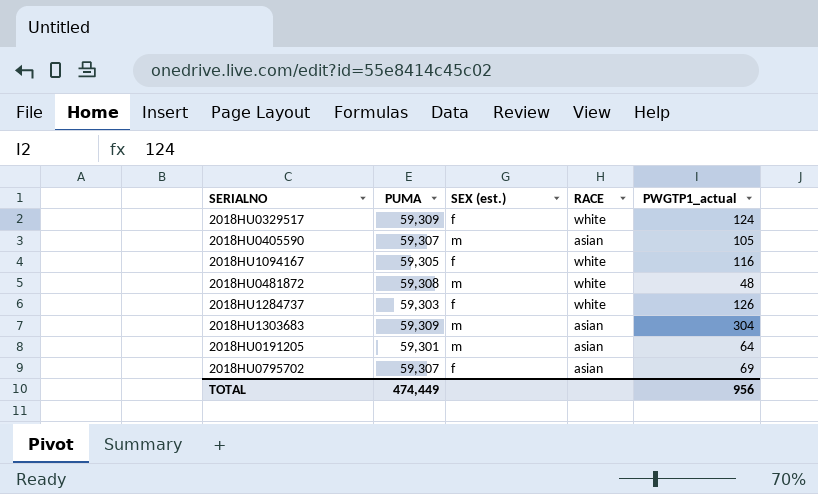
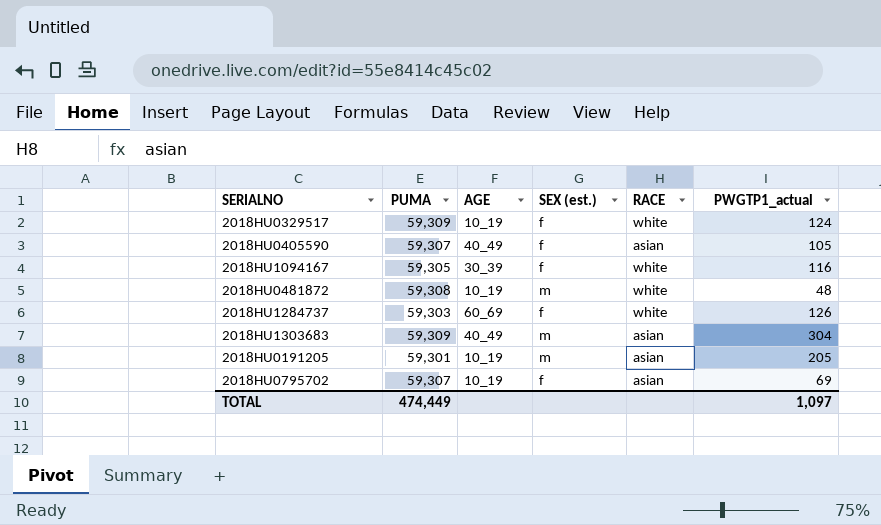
column AGE | position: none -> 3
2018HU0405590 | SEX (est.): m -> f
2018HU0191205 | PWGTP1_actual: 64 -> 205
TOTAL | PWGTP1_actual: 956 -> 1,097

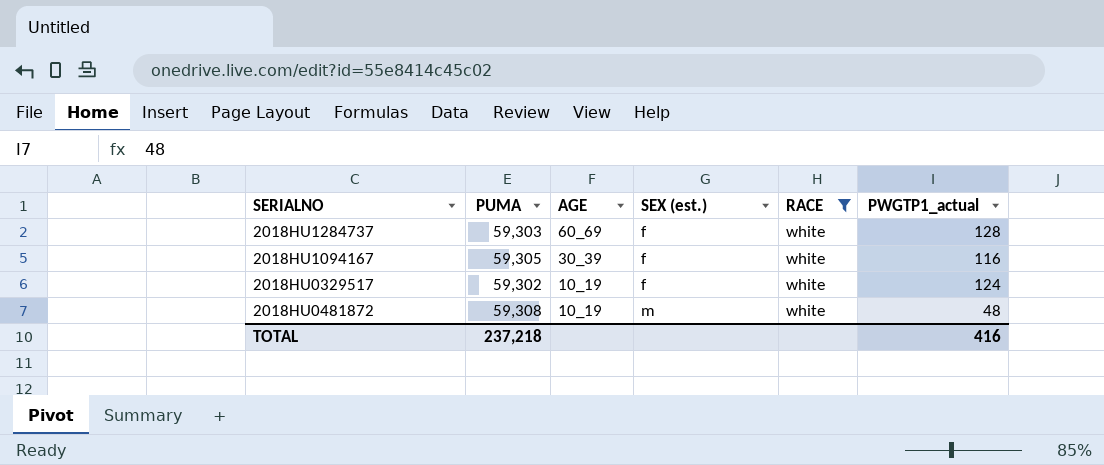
filter: none -> RACE = white
row order: none -> AGE descending
2018HU1284737 | PWGTP1_actual: 126 -> 128
2018HU0329517 | PUMA: 59,309 -> 59,302
TOTAL | PUMA: 474,449 -> 237,218
TOTAL | PWGTP1_actual: 1,097 -> 416

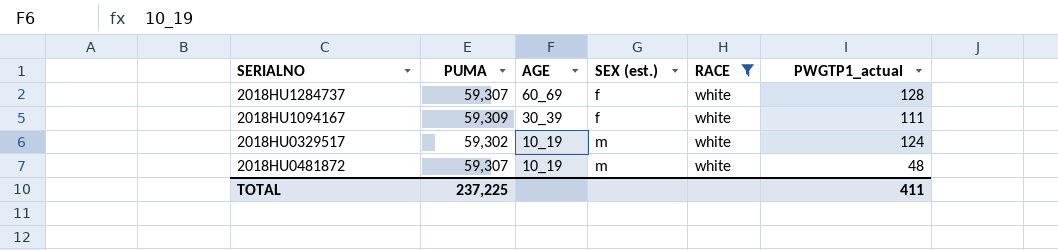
2018HU1284737 | PUMA: 59,303 -> 59,307
2018HU1094167 | PUMA: 59,305 -> 59,309
2018HU1094167 | PWGTP1_actual: 116 -> 111
2018HU0329517 | SEX (est.): f -> m
2018HU0481872 | PUMA: 59,308 -> 59,307
TOTAL | PUMA: 237,218 -> 237,225
TOTAL | PWGTP1_actual: 416 -> 411

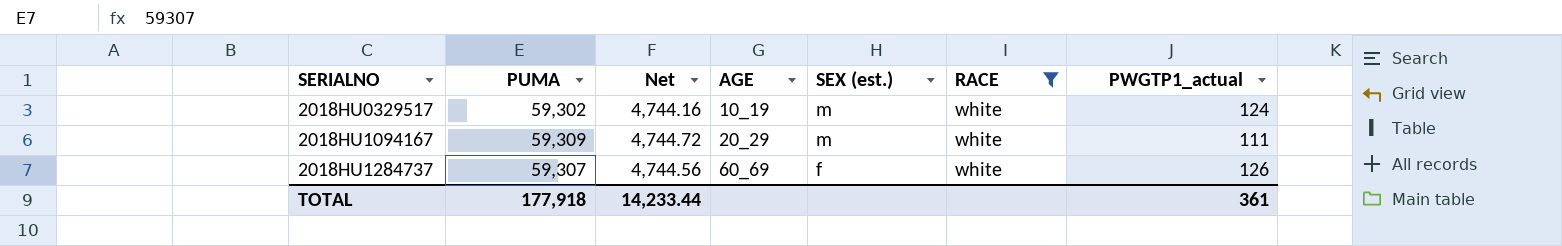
row order: AGE descending -> SERIALNO ascending
column Net | formula: none -> [PUMA] * 0.08
row 2018HU0481872: 59,307 | 10_19 | m | white | 48 -> none
2018HU1094167 | AGE: 30_39 -> 20_29
2018HU1094167 | SEX (est.): f -> m
2018HU1284737 | PWGTP1_actual: 128 -> 126
TOTAL | PUMA: 237,225 -> 177,918
TOTAL | PWGTP1_actual: 411 -> 361

